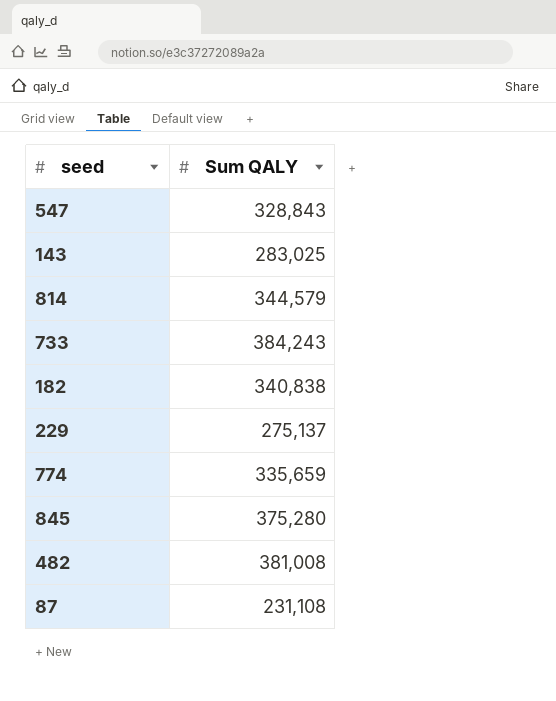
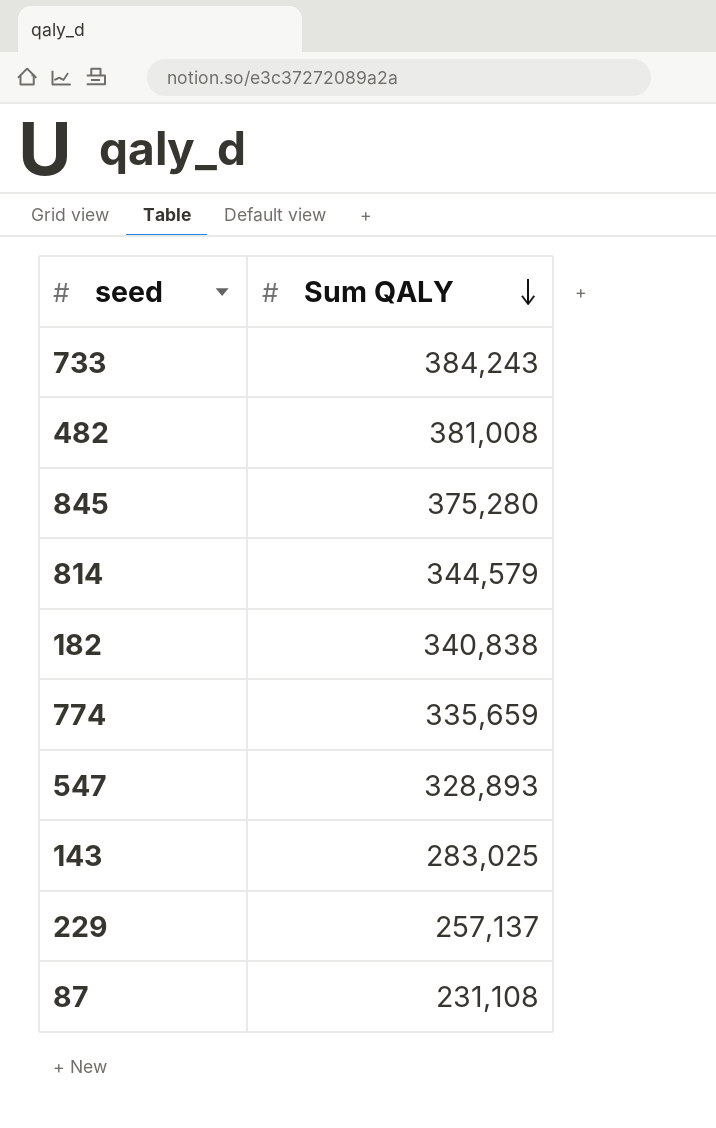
row order: none -> Sum QALY descending
547 | Sum QALY: 328,843 -> 328,893
229 | Sum QALY: 275,137 -> 257,137

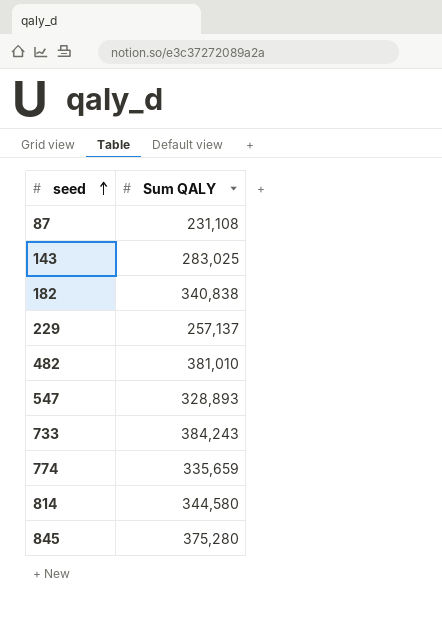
row order: Sum QALY descending -> seed ascending
482 | Sum QALY: 381,008 -> 381,010
814 | Sum QALY: 344,579 -> 344,580

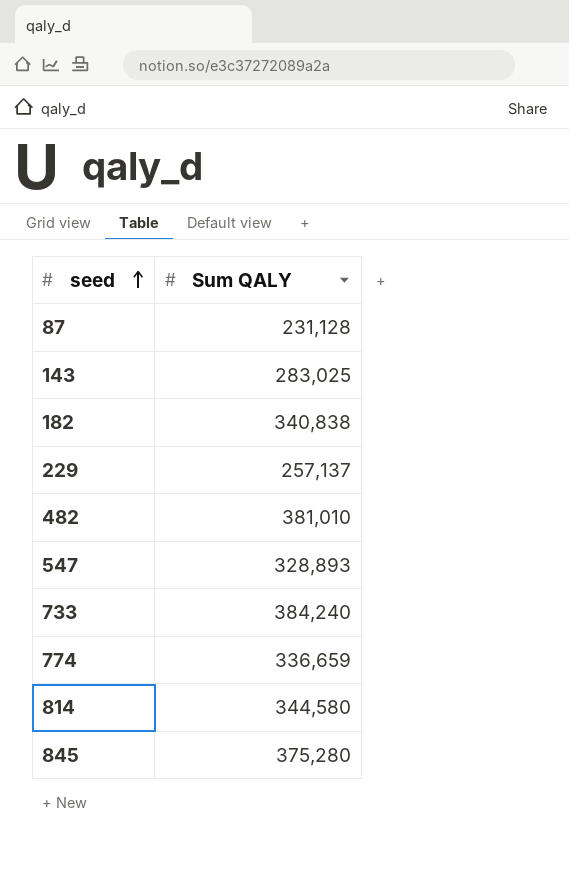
87 | Sum QALY: 231,108 -> 231,128
733 | Sum QALY: 384,243 -> 384,240
774 | Sum QALY: 335,659 -> 336,659

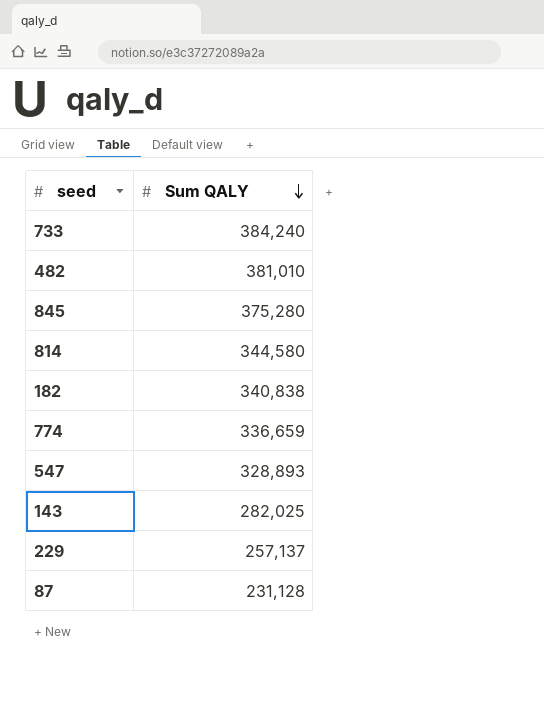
row order: seed ascending -> Sum QALY descending
143 | Sum QALY: 283,025 -> 282,025

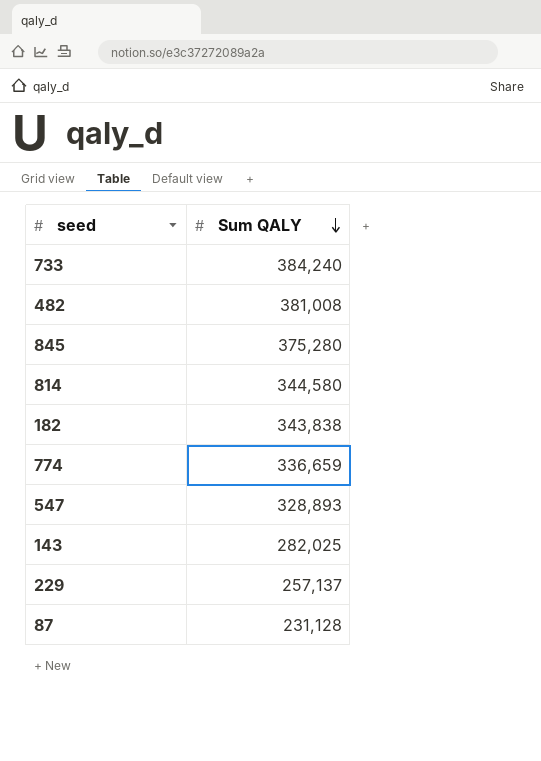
482 | Sum QALY: 381,010 -> 381,008
182 | Sum QALY: 340,838 -> 343,838

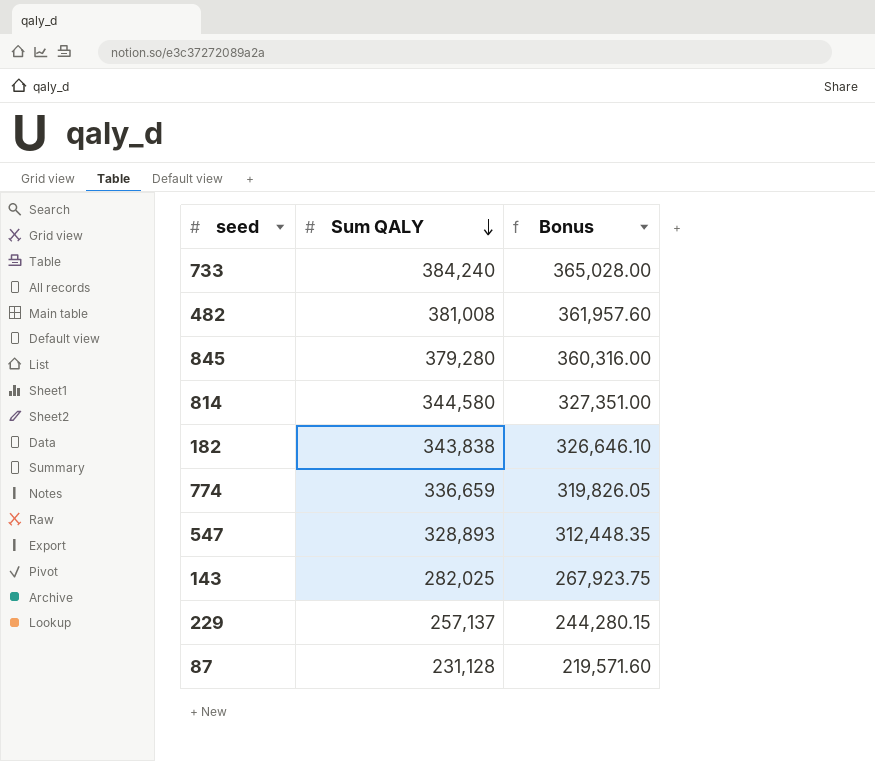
column Bonus | formula: none -> [Sum QALY] * 0.95
845 | Sum QALY: 375,280 -> 379,280

